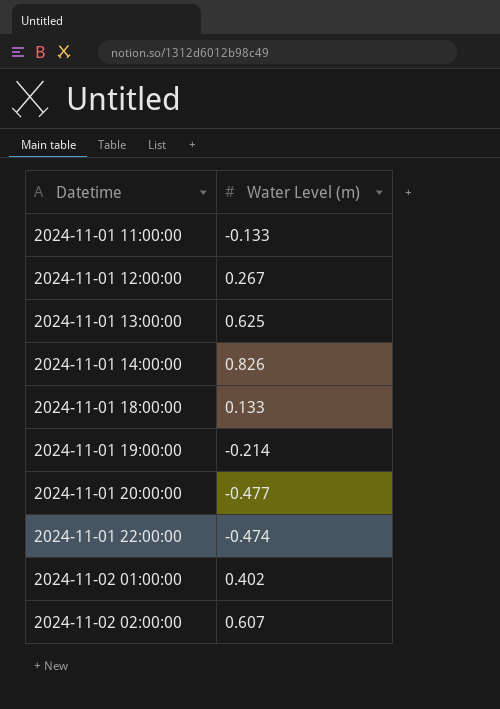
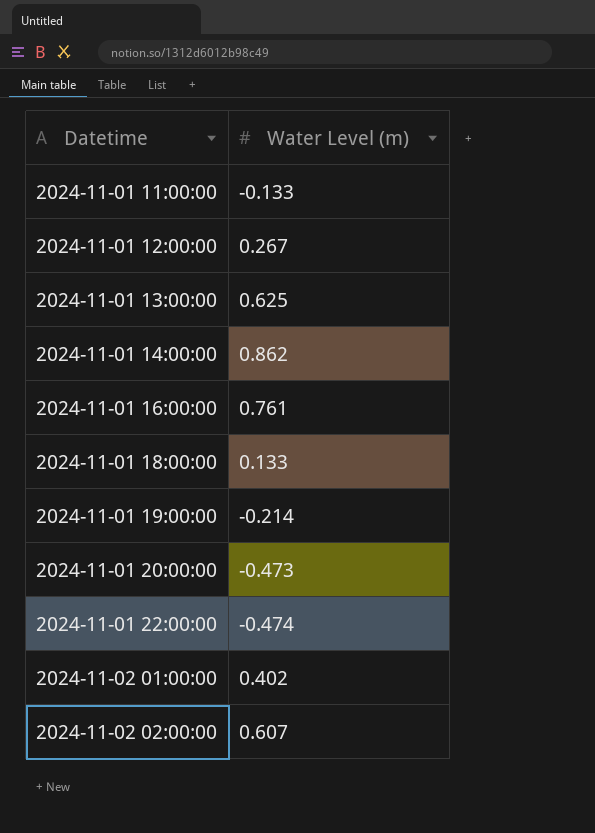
2024-11-01 14:00:00 | Water Level (m): 0.826 -> 0.862
row 2024-11-01 16:00:00: none -> 0.761
2024-11-01 20:00:00 | Water Level (m): -0.477 -> -0.473

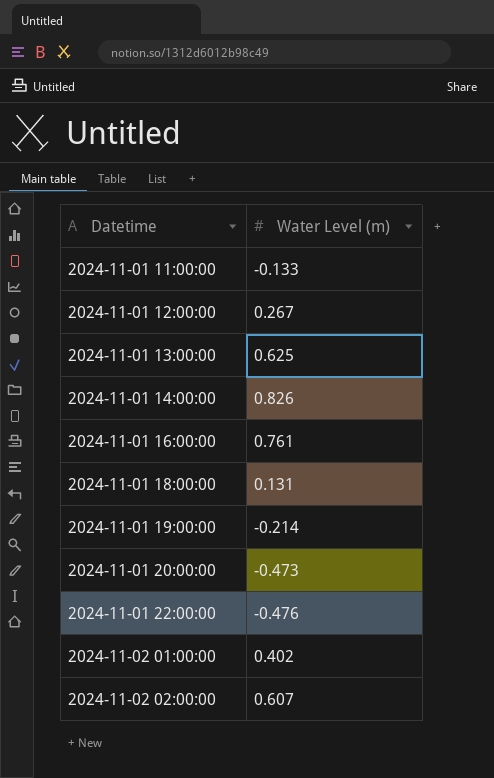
2024-11-01 14:00:00 | Water Level (m): 0.862 -> 0.826
2024-11-01 18:00:00 | Water Level (m): 0.133 -> 0.131
2024-11-01 22:00:00 | Water Level (m): -0.474 -> -0.476

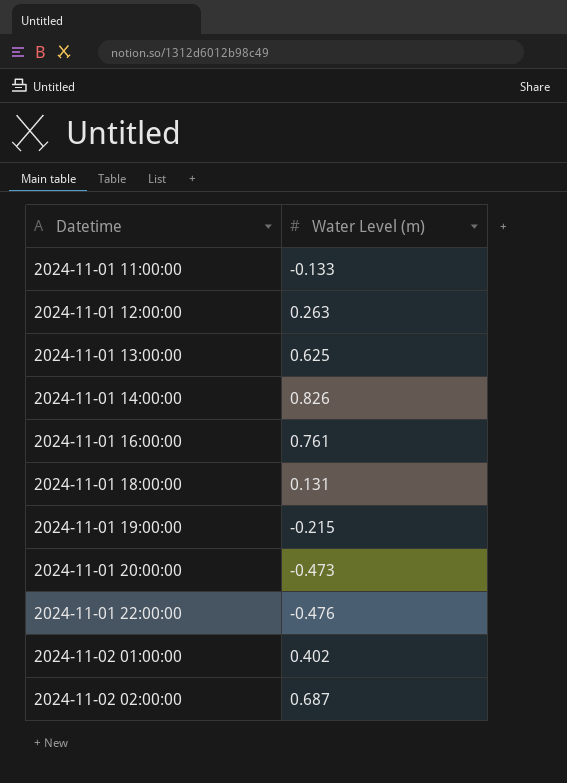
2024-11-01 12:00:00 | Water Level (m): 0.267 -> 0.263
2024-11-01 19:00:00 | Water Level (m): -0.214 -> -0.215
2024-11-02 02:00:00 | Water Level (m): 0.607 -> 0.687

